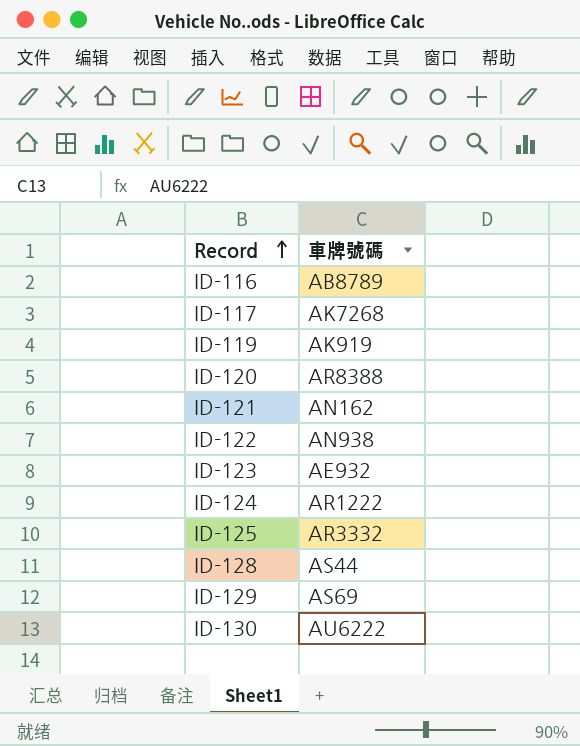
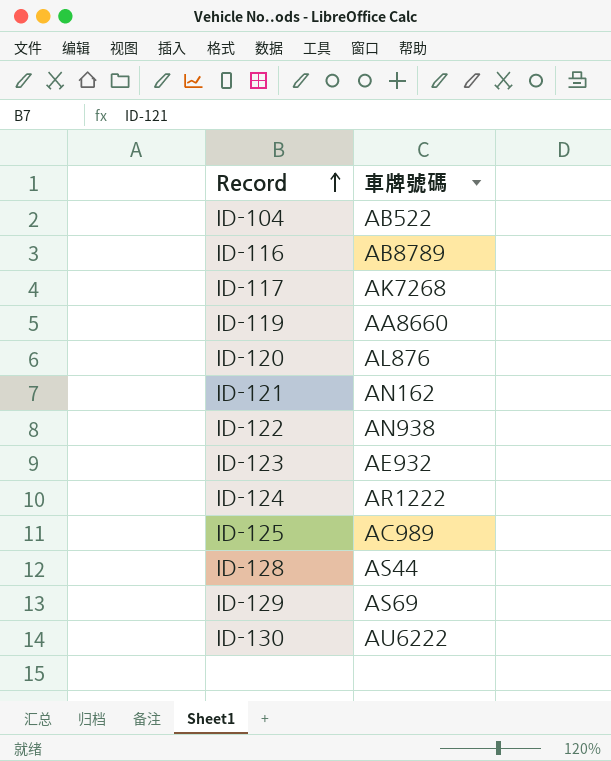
row ID-104: none -> AB522
ID-119 | 車牌號碼: AK919 -> AA8660
ID-120 | 車牌號碼: AR8388 -> AL876
ID-125 | 車牌號碼: AR3332 -> AC989

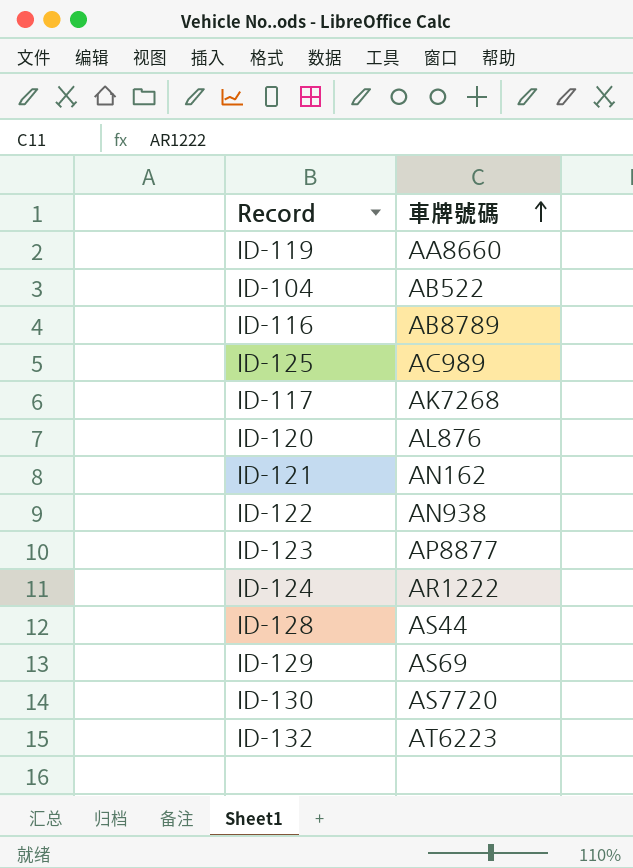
row order: Record ascending -> 車牌號碼 ascending
ID-123 | 車牌號碼: AE932 -> AP8877
ID-130 | 車牌號碼: AU6222 -> AS7720
row ID-132: none -> AT6223

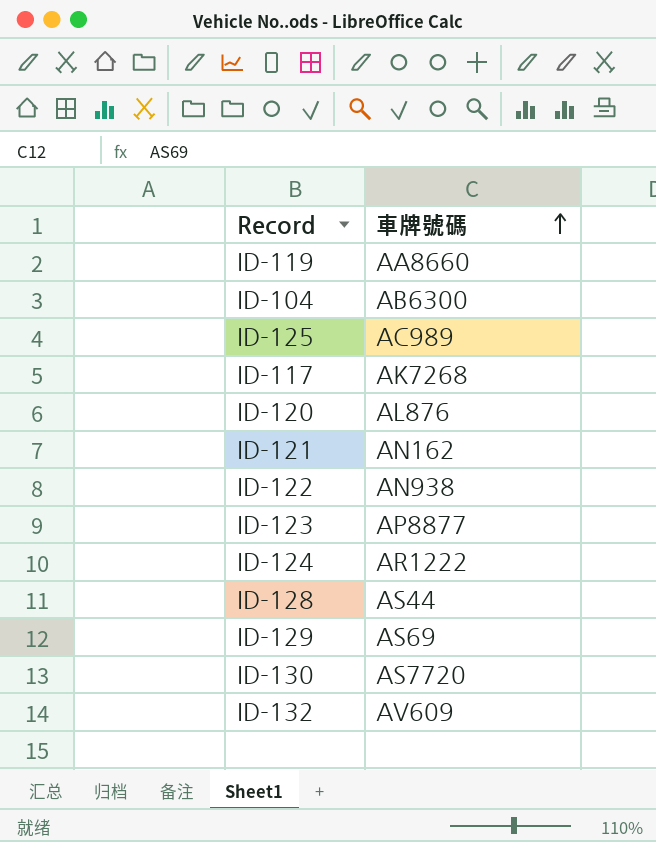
row ID-116: AB8789 -> none
ID-104 | 車牌號碼: AB522 -> AB6300
ID-132 | 車牌號碼: AT6223 -> AV609

